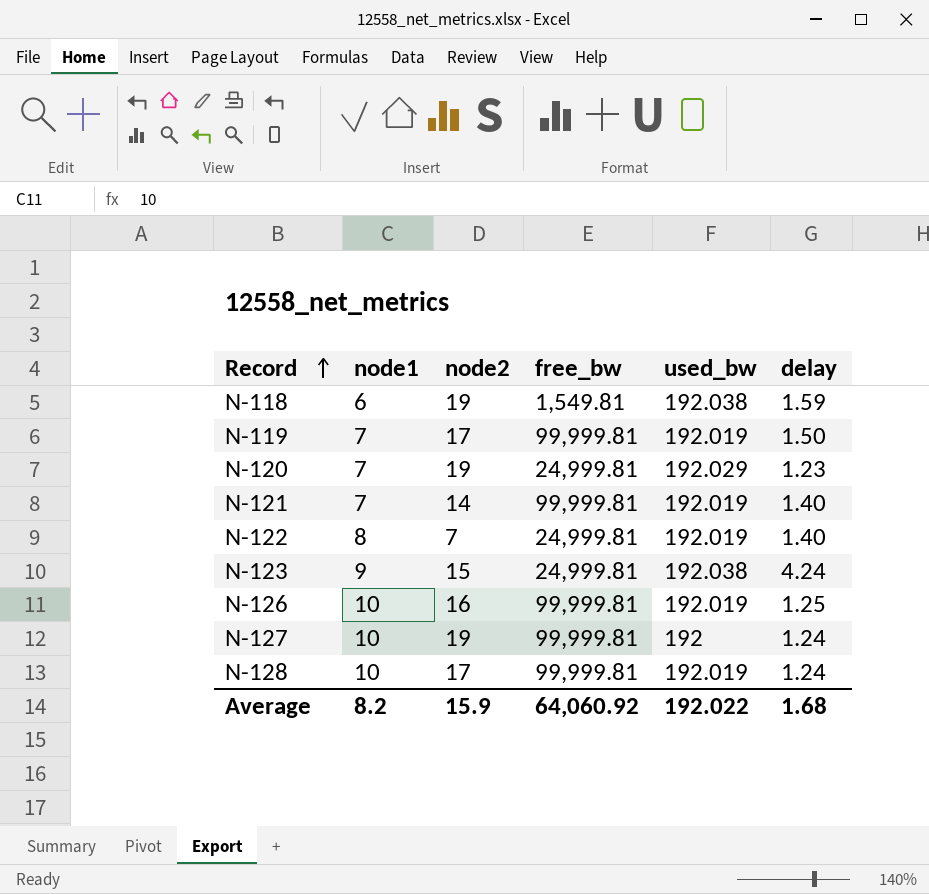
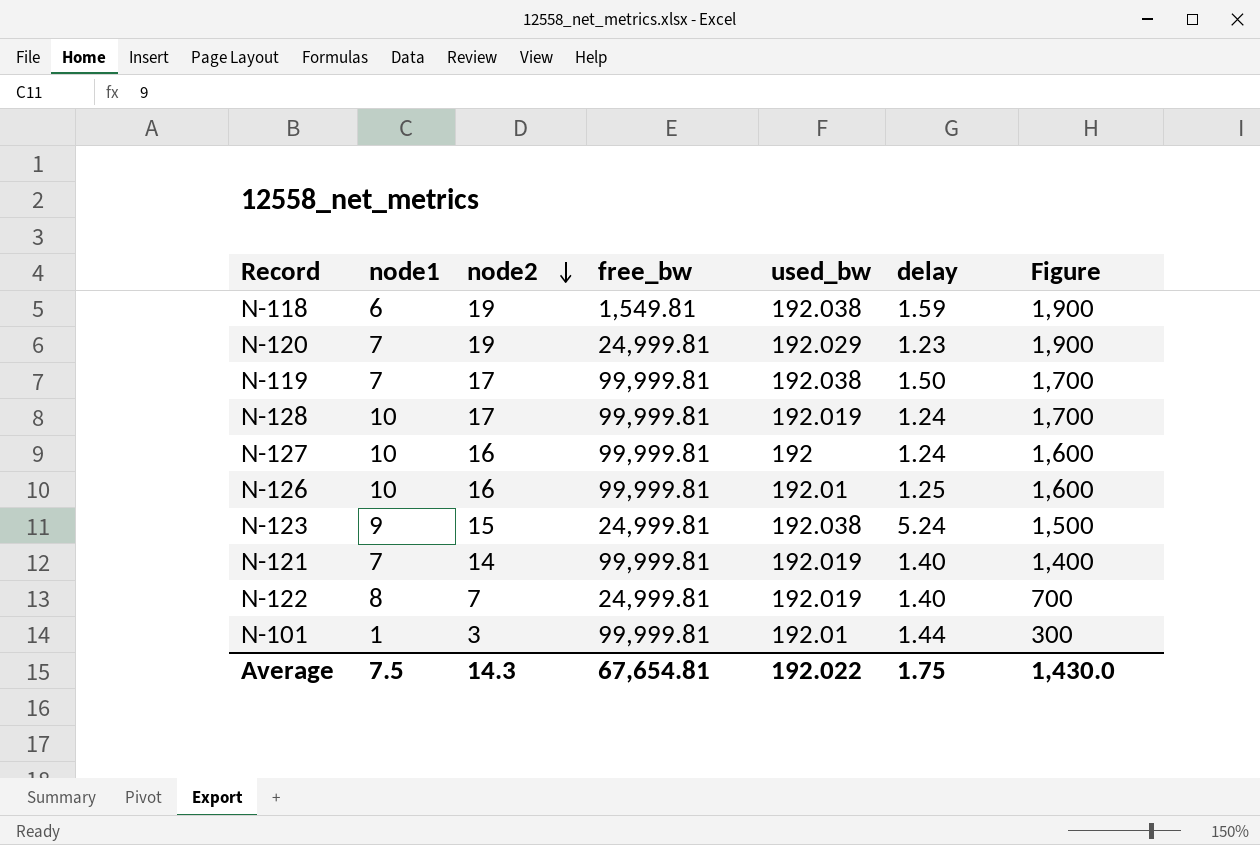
row order: Record ascending -> node2 descending
column Figure | formula: none -> [node2] * 100
N-119 | used_bw: 192.019 -> 192.038
N-127 | node2: 19 -> 16
N-126 | used_bw: 192.019 -> 192.01
N-123 | delay: 4.24 -> 5.24
row N-101: none -> 1 | 3 | 99,999.81 | 192.01 | 1.44 | 300
Average | node1: 8.2 -> 7.5
Average | node2: 15.9 -> 14.3
Average | free_bw: 64,060.92 -> 67,654.81
Average | delay: 1.68 -> 1.75

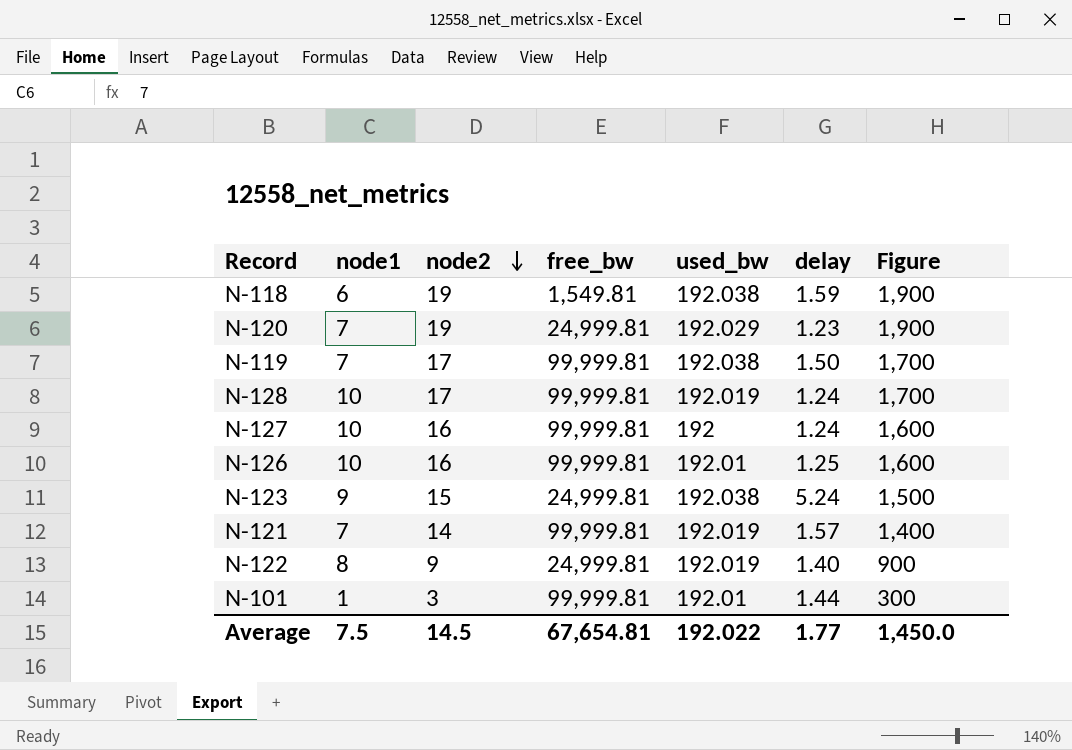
N-121 | delay: 1.40 -> 1.57
N-122 | node2: 7 -> 9
N-122 | Figure: 700 -> 900
Average | node2: 14.3 -> 14.5
Average | delay: 1.75 -> 1.77
Average | Figure: 1,430.0 -> 1,450.0

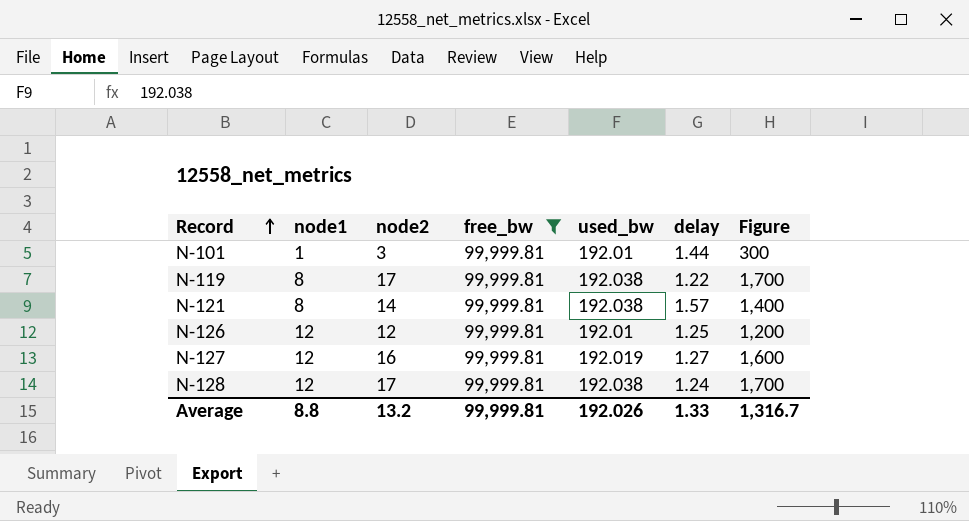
filter: none -> free_bw = 99,999.81
row order: node2 descending -> Record ascending
N-119 | node1: 7 -> 8
N-119 | delay: 1.50 -> 1.22
N-121 | node1: 7 -> 8
N-121 | used_bw: 192.019 -> 192.038
N-126 | node1: 10 -> 12
N-126 | node2: 16 -> 12
N-126 | Figure: 1,600 -> 1,200
N-127 | node1: 10 -> 12
N-127 | used_bw: 192 -> 192.019
N-127 | delay: 1.24 -> 1.27
N-128 | node1: 10 -> 12
N-128 | used_bw: 192.019 -> 192.038
Average | node1: 7.5 -> 8.8
Average | node2: 14.5 -> 13.2
Average | free_bw: 67,654.81 -> 99,999.81
Average | used_bw: 192.022 -> 192.026
Average | delay: 1.77 -> 1.33
Average | Figure: 1,450.0 -> 1,316.7

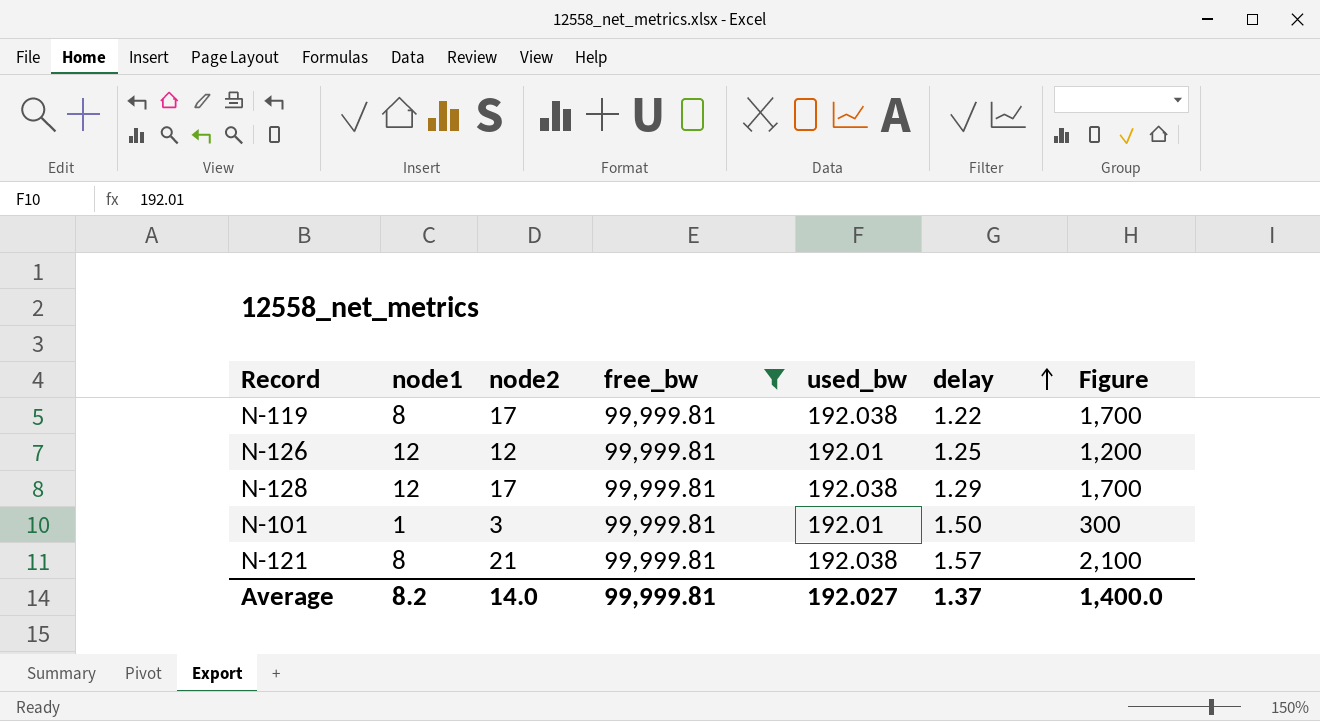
row order: Record ascending -> delay ascending
row N-127: 12 | 16 | 99,999.81 | 192.019 | 1.27 | 1,600 -> none
N-128 | delay: 1.24 -> 1.29
N-101 | delay: 1.44 -> 1.50
N-121 | node2: 14 -> 21
N-121 | Figure: 1,400 -> 2,100
Average | node1: 8.8 -> 8.2
Average | node2: 13.2 -> 14.0
Average | used_bw: 192.026 -> 192.027
Average | delay: 1.33 -> 1.37
Average | Figure: 1,316.7 -> 1,400.0

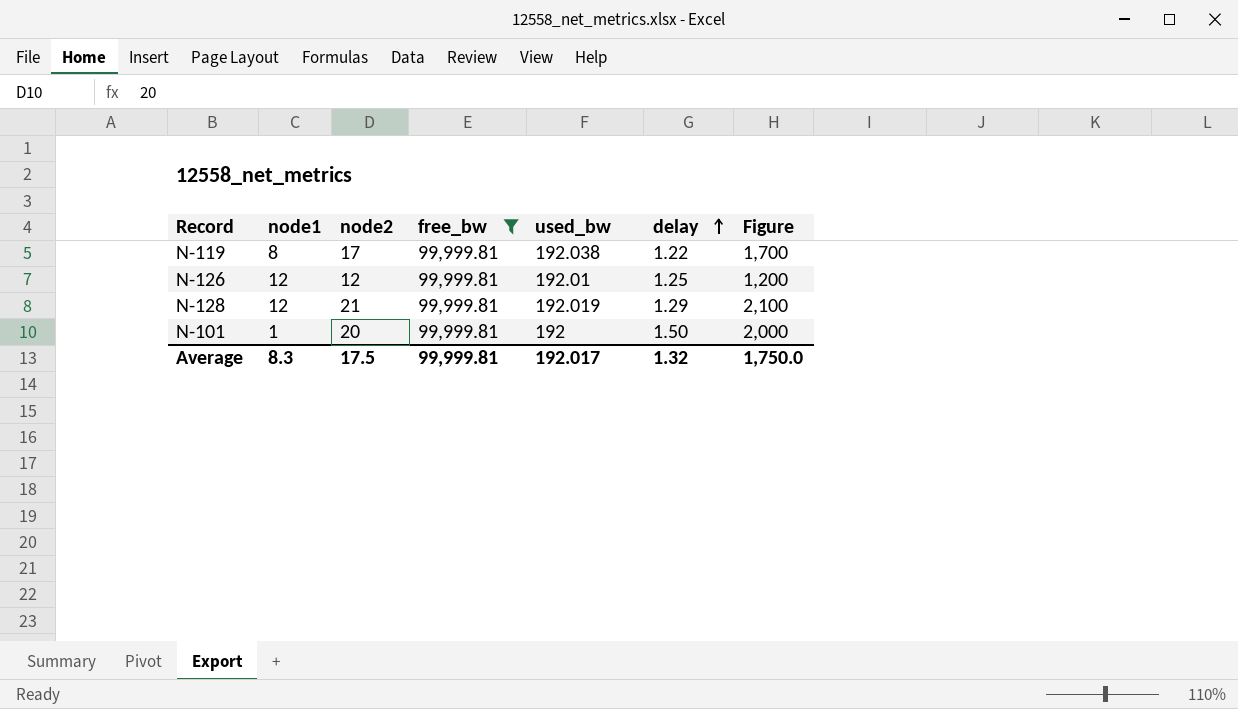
row N-121: 8 | 21 | 99,999.81 | 192.038 | 1.57 | 2,100 -> none
N-128 | node2: 17 -> 21
N-128 | used_bw: 192.038 -> 192.019
N-128 | Figure: 1,700 -> 2,100
N-101 | node2: 3 -> 20
N-101 | used_bw: 192.01 -> 192
N-101 | Figure: 300 -> 2,000
Average | node1: 8.2 -> 8.3
Average | node2: 14.0 -> 17.5
Average | used_bw: 192.027 -> 192.017
Average | delay: 1.37 -> 1.32
Average | Figure: 1,400.0 -> 1,750.0

